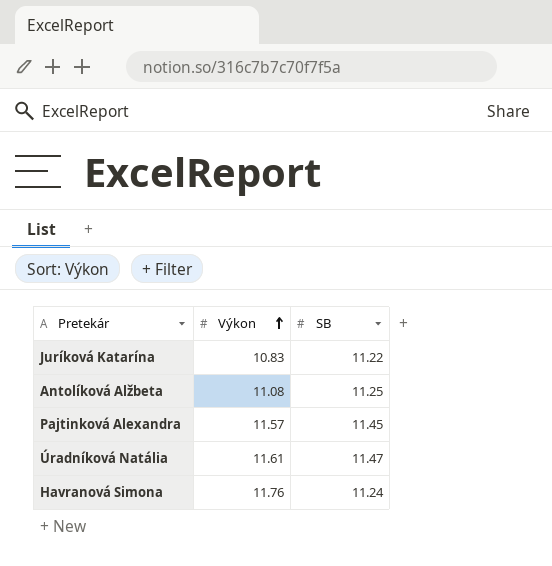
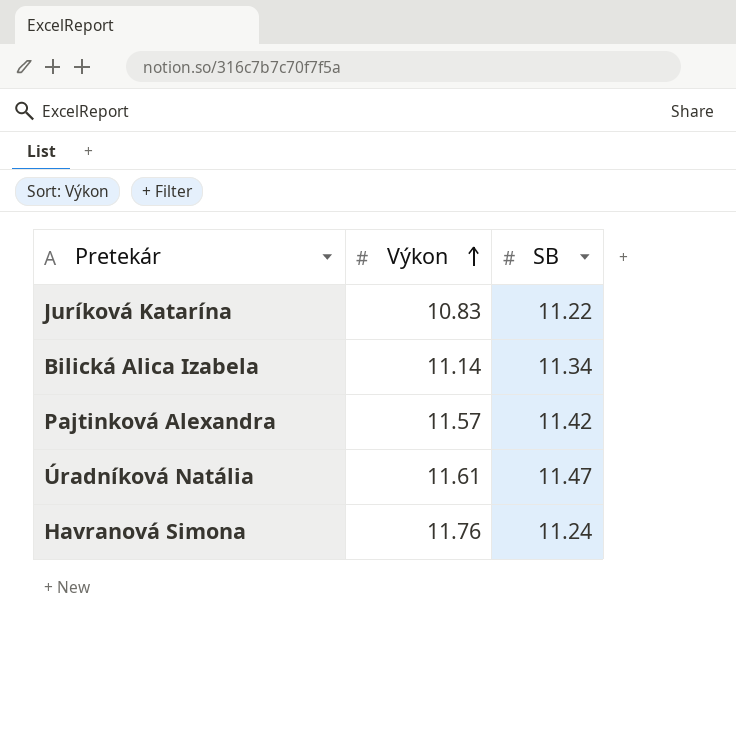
row Antolíková Alžbeta: 11.08 | 11.25 -> none
row Bilická Alica Izabela: none -> 11.14 | 11.34
Pajtinková Alexandra | SB: 11.45 -> 11.42

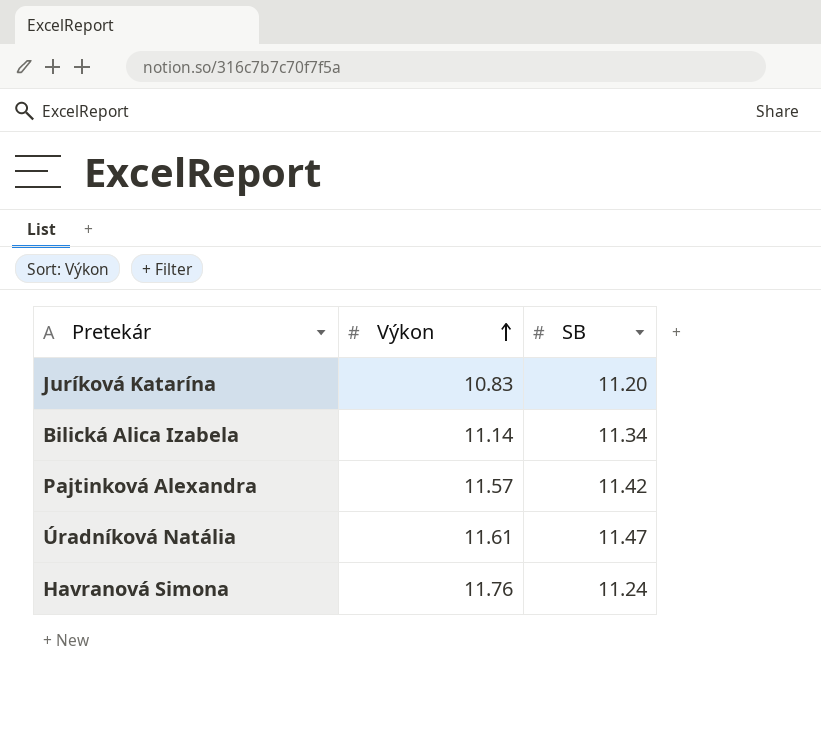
Juríková Katarína | SB: 11.22 -> 11.20

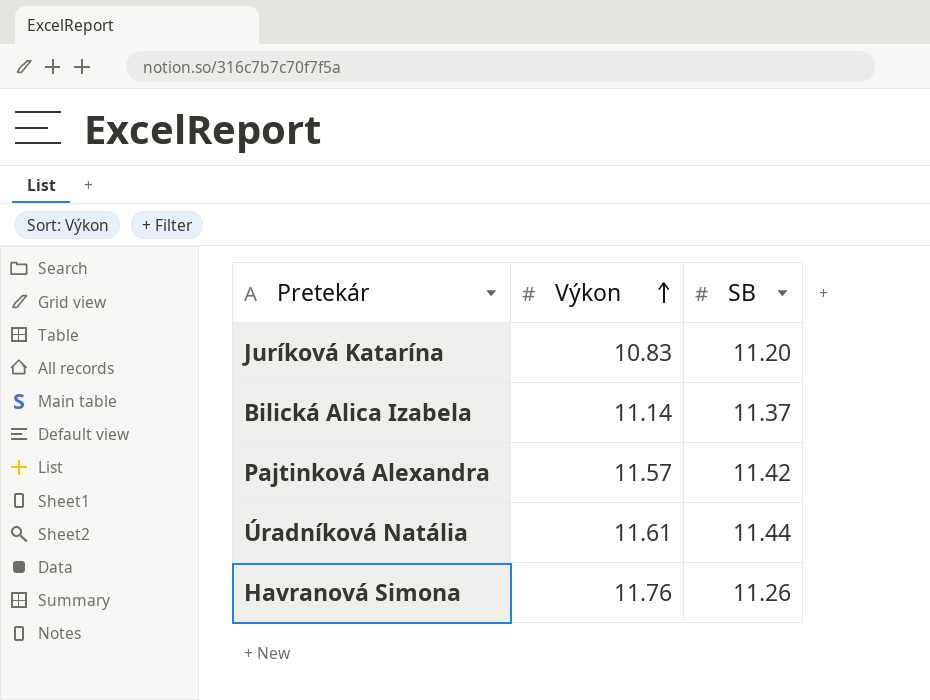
Bilická Alica Izabela | SB: 11.34 -> 11.37
Úradníková Natália | SB: 11.47 -> 11.44
Havranová Simona | SB: 11.24 -> 11.26

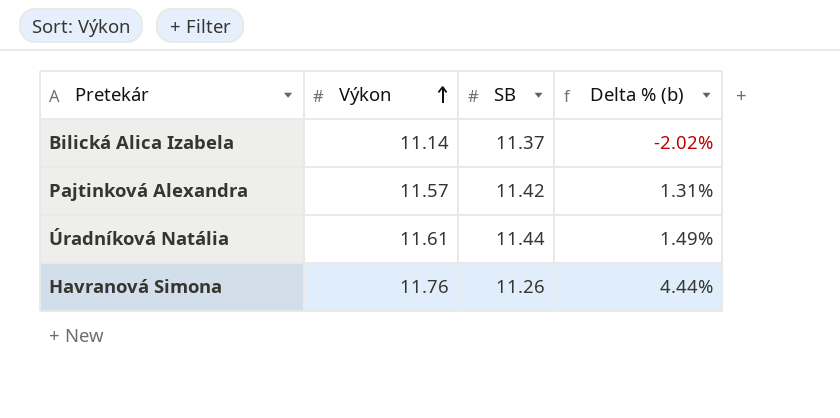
column Delta % (b) | formula: none -> ([Výkon] - [SB]) / [SB]
row Juríková Katarína: 10.83 | 11.20 -> none

